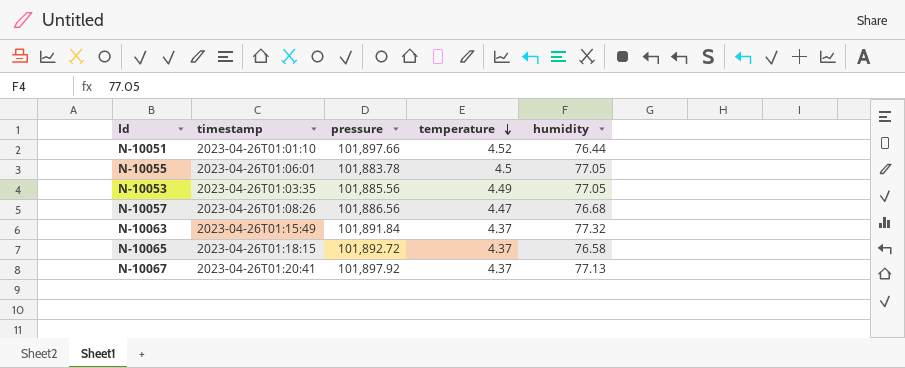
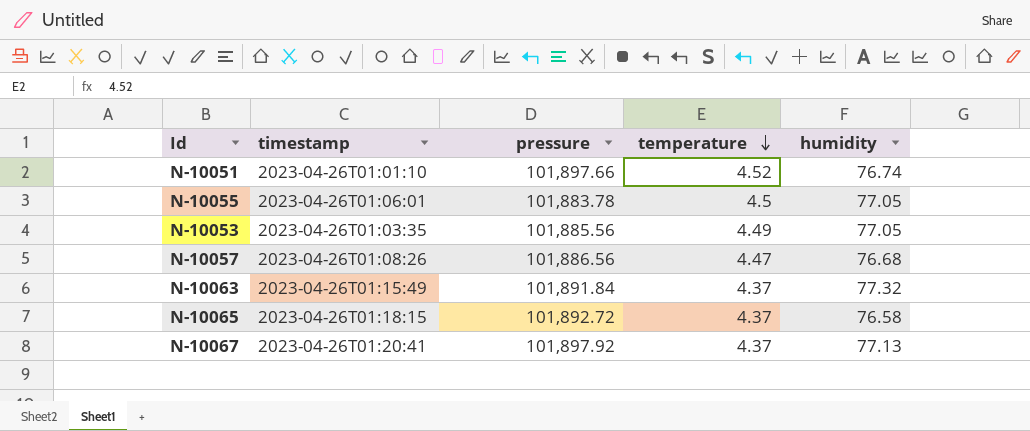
N-10051 | humidity: 76.44 -> 76.74

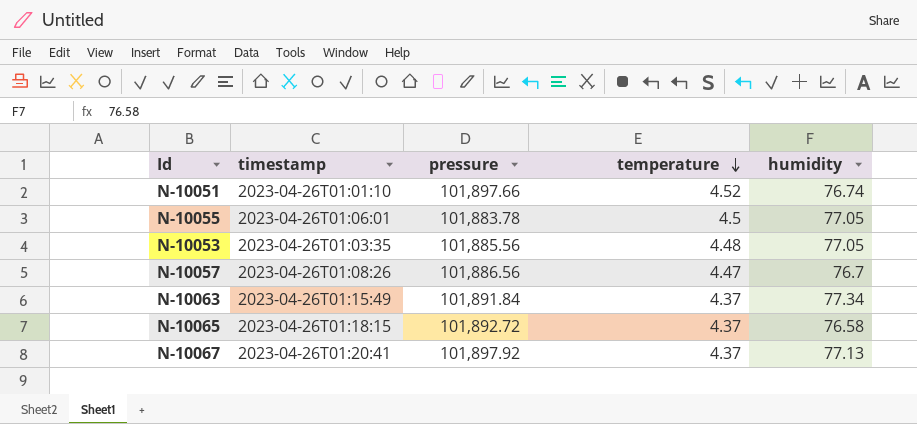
N-10053 | temperature: 4.49 -> 4.48
N-10057 | humidity: 76.68 -> 76.7
N-10063 | humidity: 77.32 -> 77.34

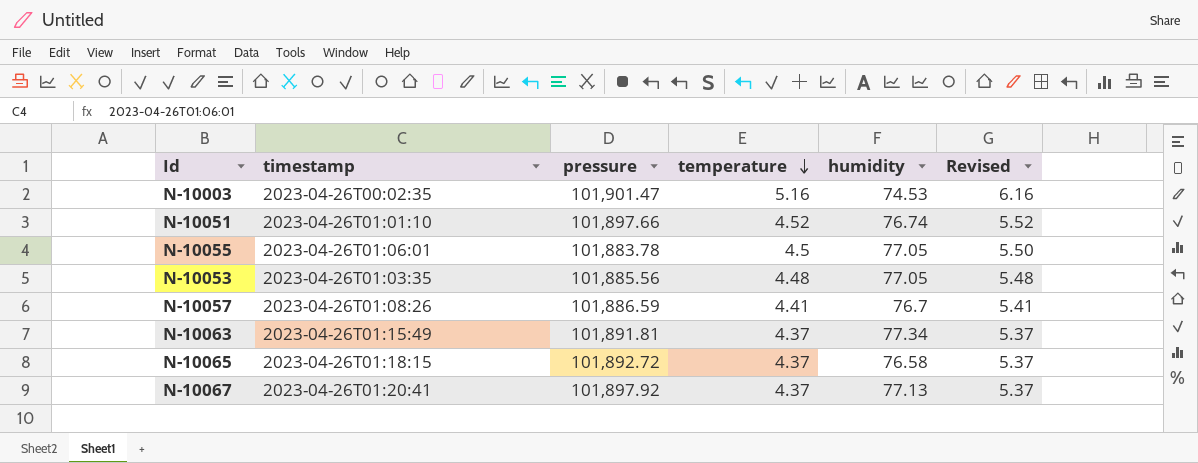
column Revised | formula: none -> [temperature] + 1
row N-10003: none -> 2023-04-26T00:02:35 | 101,901.47 | 5.16 | 74.53 | 6.16
N-10057 | pressure: 101,886.56 -> 101,886.59
N-10057 | temperature: 4.47 -> 4.41
N-10063 | pressure: 101,891.84 -> 101,891.81

